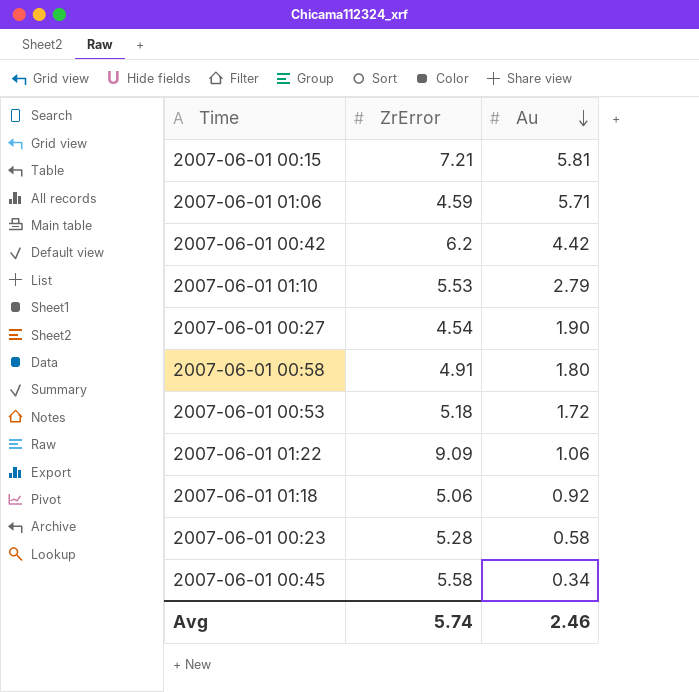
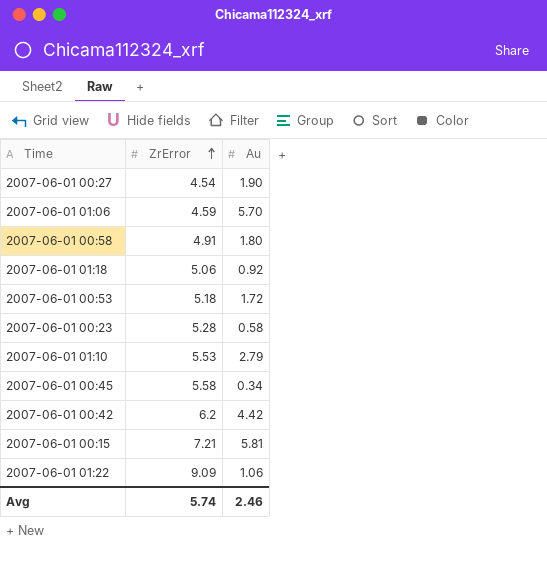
row order: Au descending -> ZrError ascending
2007-06-01 01:06 | Au: 5.71 -> 5.70

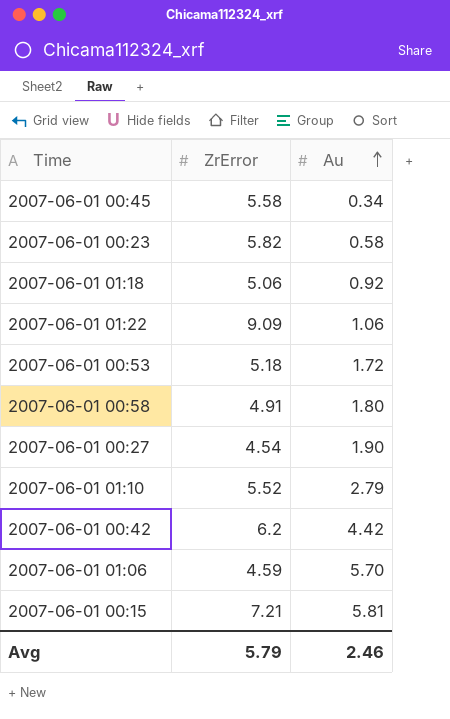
row order: ZrError ascending -> Au ascending
2007-06-01 00:23 | ZrError: 5.28 -> 5.82
2007-06-01 01:10 | ZrError: 5.53 -> 5.52
Avg | ZrError: 5.74 -> 5.79

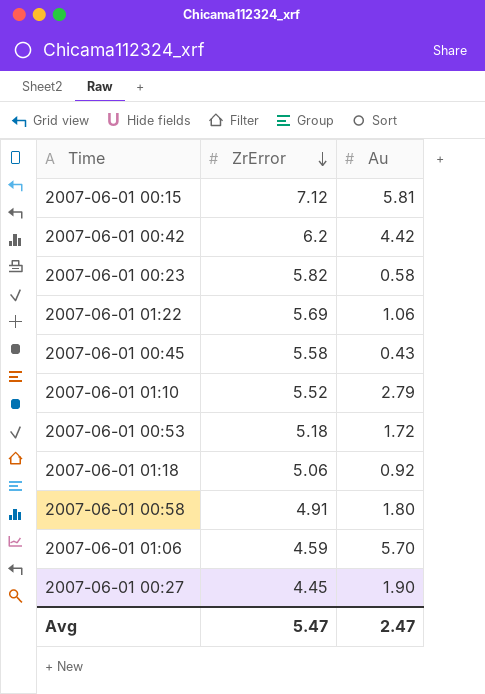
row order: Au ascending -> ZrError descending
2007-06-01 00:15 | ZrError: 7.21 -> 7.12
2007-06-01 01:22 | ZrError: 9.09 -> 5.69
2007-06-01 00:45 | Au: 0.34 -> 0.43
2007-06-01 00:27 | ZrError: 4.54 -> 4.45
Avg | ZrError: 5.79 -> 5.47
Avg | Au: 2.46 -> 2.47

